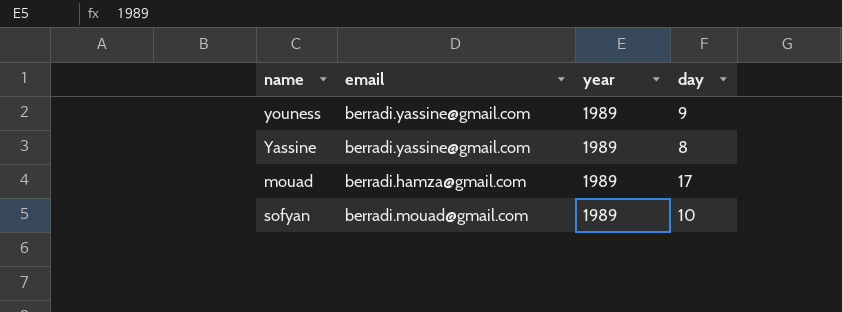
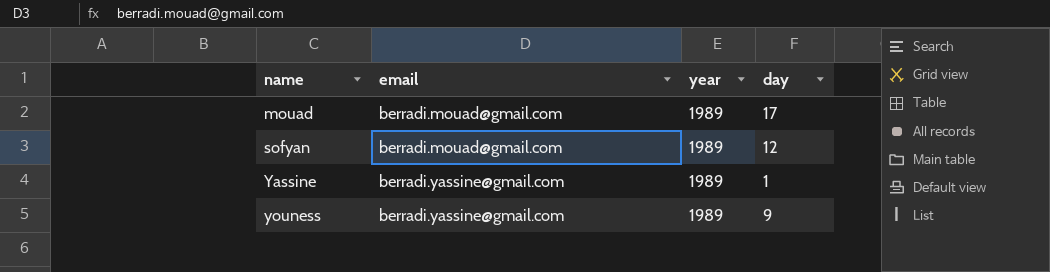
row order: none -> name ascending
mouad | email: berradi.hamza@gmail.com -> berradi.mouad@gmail.com
sofyan | day: 10 -> 12
Yassine | day: 8 -> 1

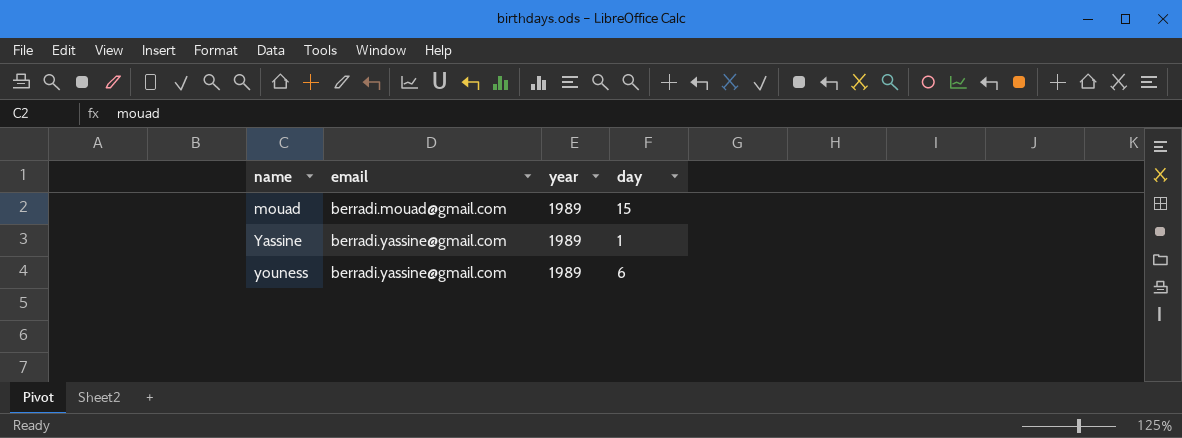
row sofyan: berradi.mouad@gmail.com | 1989 | 12 -> none
mouad | day: 17 -> 15
youness | day: 9 -> 6

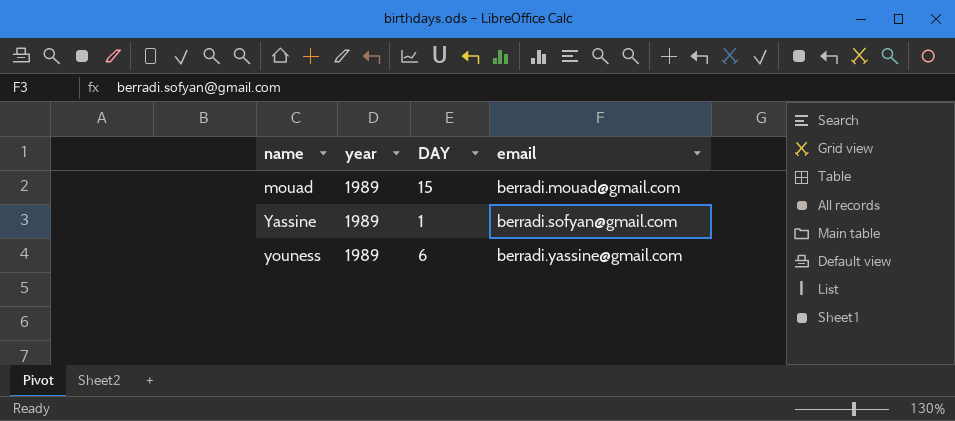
column name: day -> DAY
column email | position: 2 -> 4
Yassine | email: berradi.yassine@gmail.com -> berradi.sofyan@gmail.com

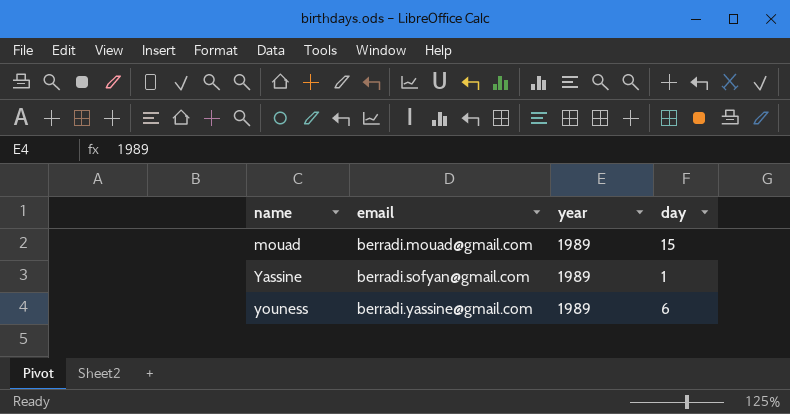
column email | position: 4 -> 2
column name: DAY -> day

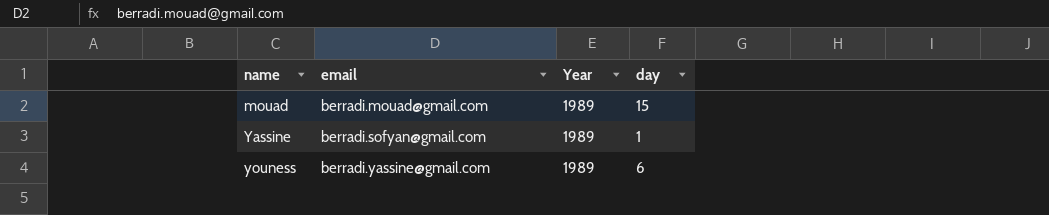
column name: year -> Year

